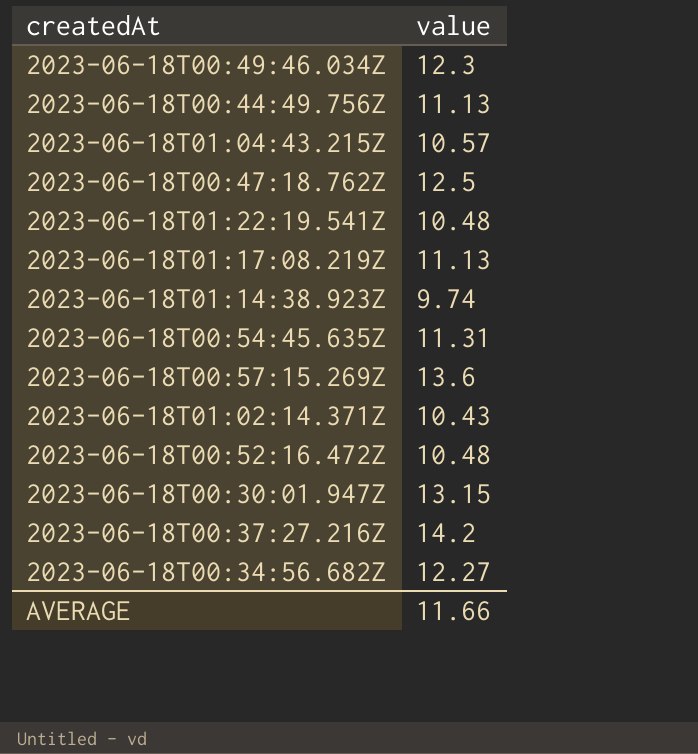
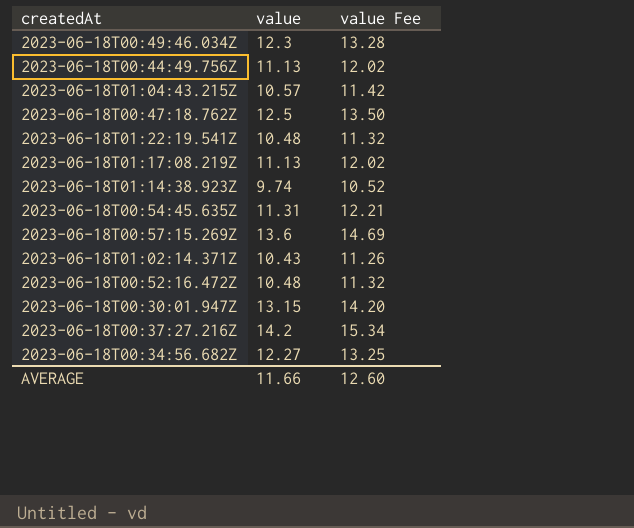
column value Fee | formula: none -> [value] * 1.08

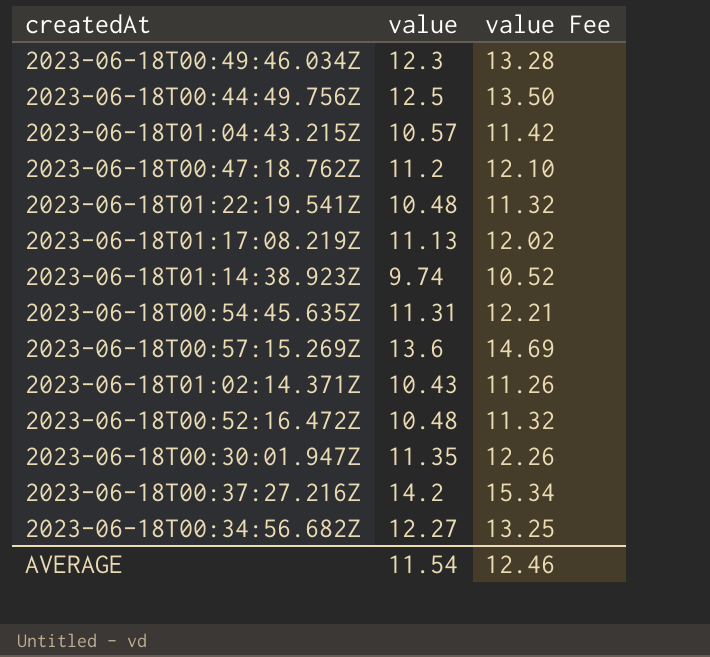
2023-06-18T00:44:49.756Z | value: 11.13 -> 12.5
2023-06-18T00:44:49.756Z | value Fee: 12.02 -> 13.50
2023-06-18T00:47:18.762Z | value: 12.5 -> 11.2
2023-06-18T00:47:18.762Z | value Fee: 13.50 -> 12.10
2023-06-18T00:30:01.947Z | value: 13.15 -> 11.35
2023-06-18T00:30:01.947Z | value Fee: 14.20 -> 12.26
AVERAGE | value: 11.66 -> 11.54
AVERAGE | value Fee: 12.60 -> 12.46

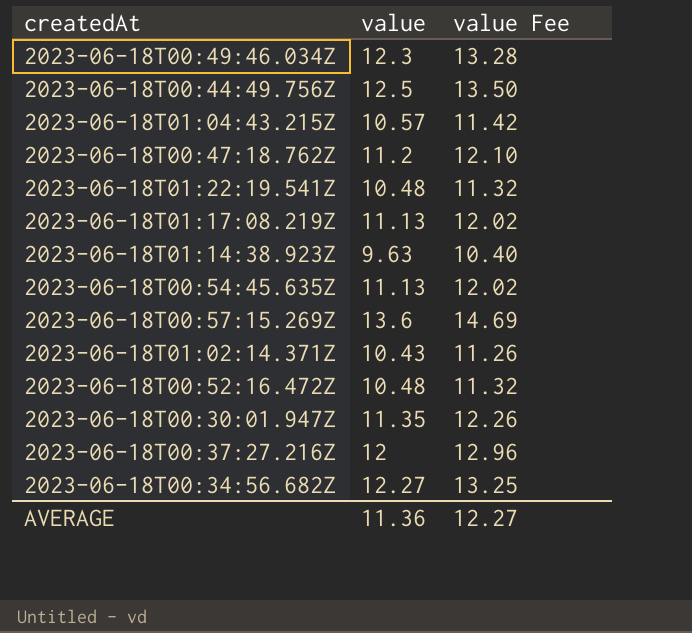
2023-06-18T01:14:38.923Z | value: 9.74 -> 9.63
2023-06-18T01:14:38.923Z | value Fee: 10.52 -> 10.40
2023-06-18T00:54:45.635Z | value: 11.31 -> 11.13
2023-06-18T00:54:45.635Z | value Fee: 12.21 -> 12.02
2023-06-18T00:37:27.216Z | value: 14.2 -> 12
2023-06-18T00:37:27.216Z | value Fee: 15.34 -> 12.96
AVERAGE | value: 11.54 -> 11.36
AVERAGE | value Fee: 12.46 -> 12.27

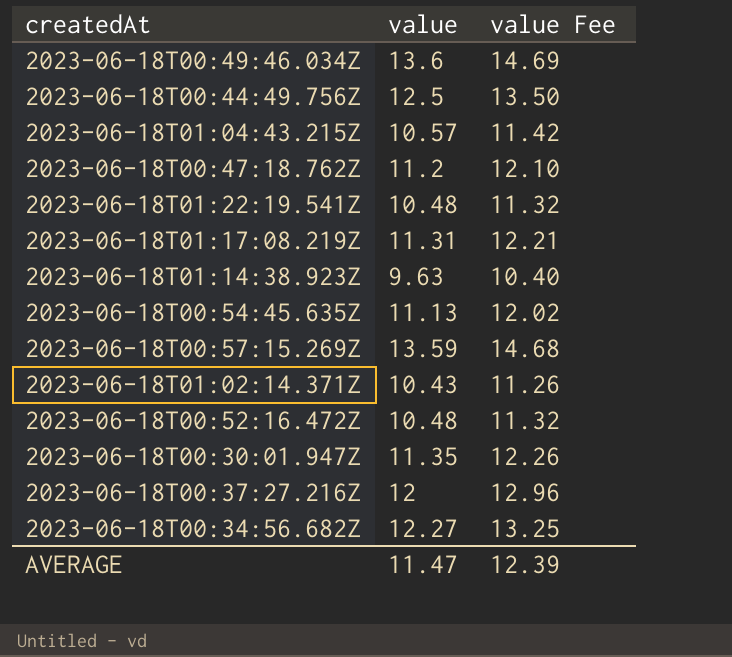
2023-06-18T00:49:46.034Z | value: 12.3 -> 13.6
2023-06-18T00:49:46.034Z | value Fee: 13.28 -> 14.69
2023-06-18T01:17:08.219Z | value: 11.13 -> 11.31
2023-06-18T01:17:08.219Z | value Fee: 12.02 -> 12.21
2023-06-18T00:57:15.269Z | value: 13.6 -> 13.59
2023-06-18T00:57:15.269Z | value Fee: 14.69 -> 14.68
AVERAGE | value: 11.36 -> 11.47
AVERAGE | value Fee: 12.27 -> 12.39

